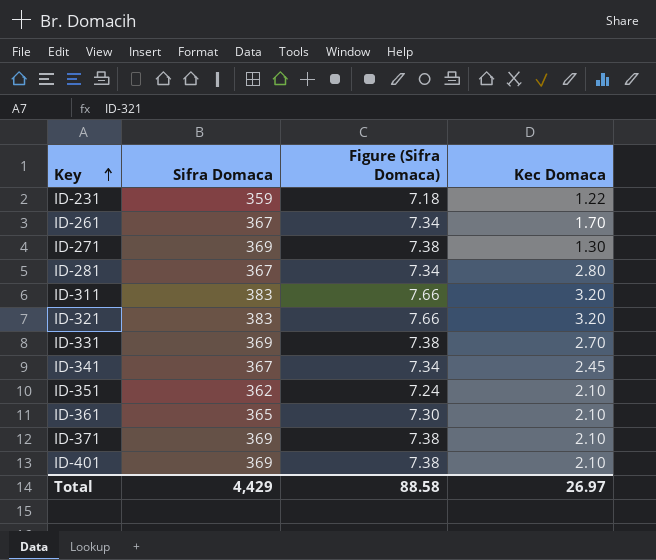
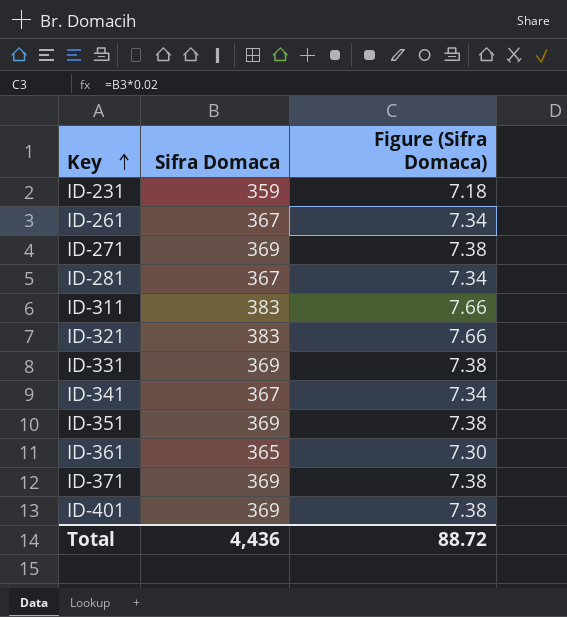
column Kec Domaca | position: 4 -> none
ID-351 | Sifra Domaca: 362 -> 369
ID-351 | Figure (Sifra Domaca): 7.24 -> 7.38
Total | Sifra Domaca: 4,429 -> 4,436
Total | Figure (Sifra Domaca): 88.58 -> 88.72

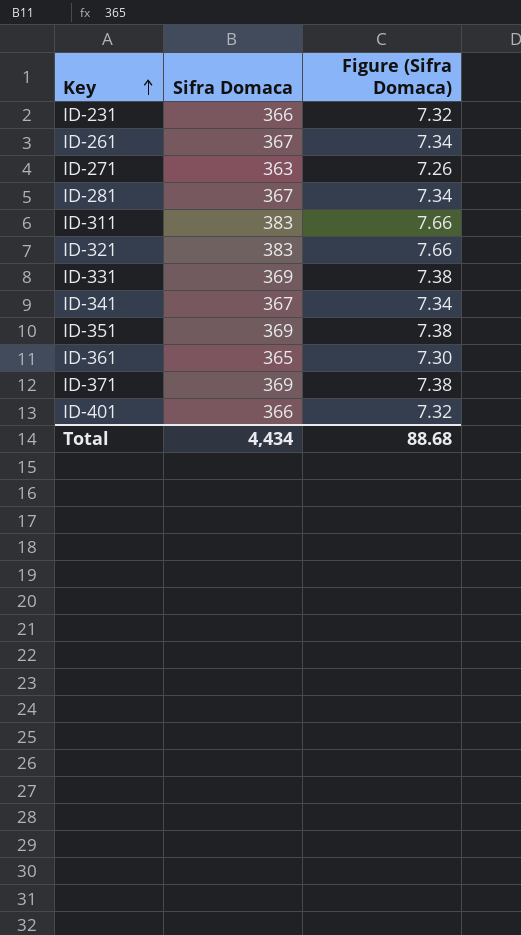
ID-231 | Sifra Domaca: 359 -> 366
ID-231 | Figure (Sifra Domaca): 7.18 -> 7.32
ID-271 | Sifra Domaca: 369 -> 363
ID-271 | Figure (Sifra Domaca): 7.38 -> 7.26
ID-401 | Sifra Domaca: 369 -> 366
ID-401 | Figure (Sifra Domaca): 7.38 -> 7.32
Total | Sifra Domaca: 4,436 -> 4,434
Total | Figure (Sifra Domaca): 88.72 -> 88.68

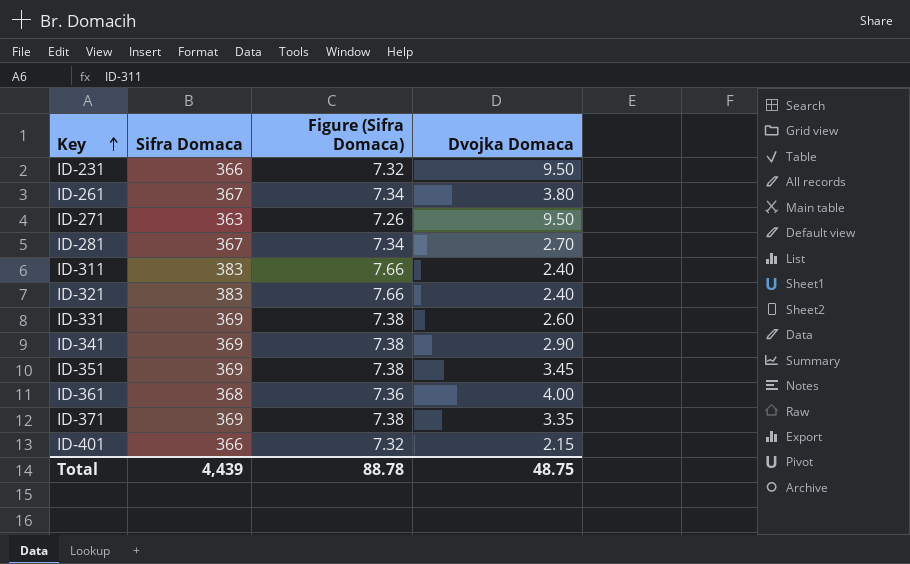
column Dvojka Domaca | position: none -> 4
ID-341 | Sifra Domaca: 367 -> 369
ID-341 | Figure (Sifra Domaca): 7.34 -> 7.38
ID-361 | Sifra Domaca: 365 -> 368
ID-361 | Figure (Sifra Domaca): 7.30 -> 7.36
Total | Sifra Domaca: 4,434 -> 4,439
Total | Figure (Sifra Domaca): 88.68 -> 88.78

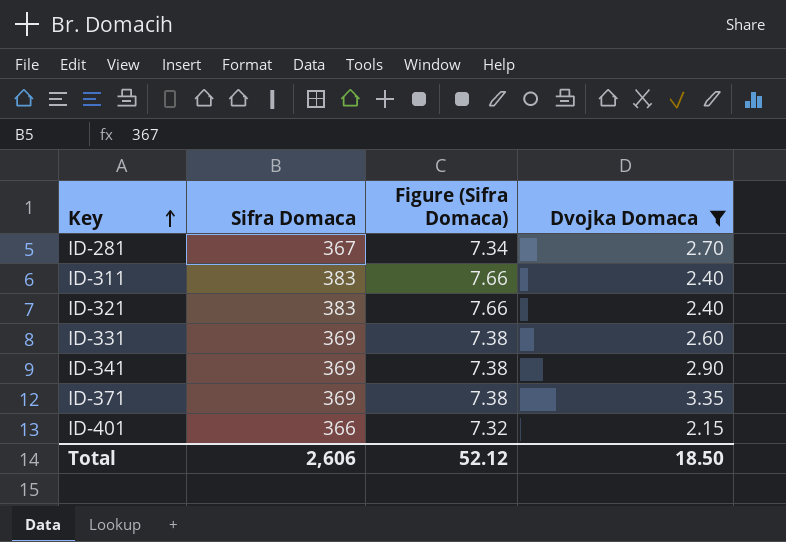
filter: none -> Dvojka Domaca <= 3.35
Total | Sifra Domaca: 4,439 -> 2,606
Total | Figure (Sifra Domaca): 88.78 -> 52.12
Total | Dvojka Domaca: 48.75 -> 18.50

